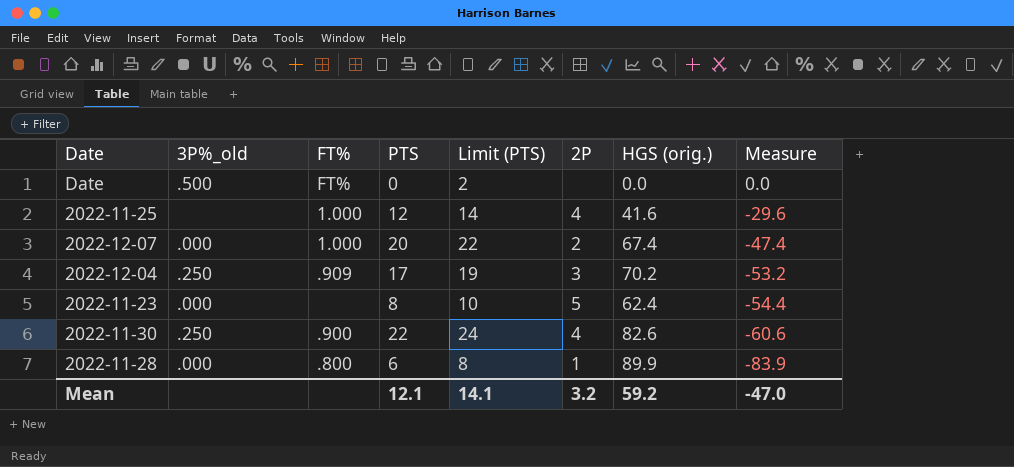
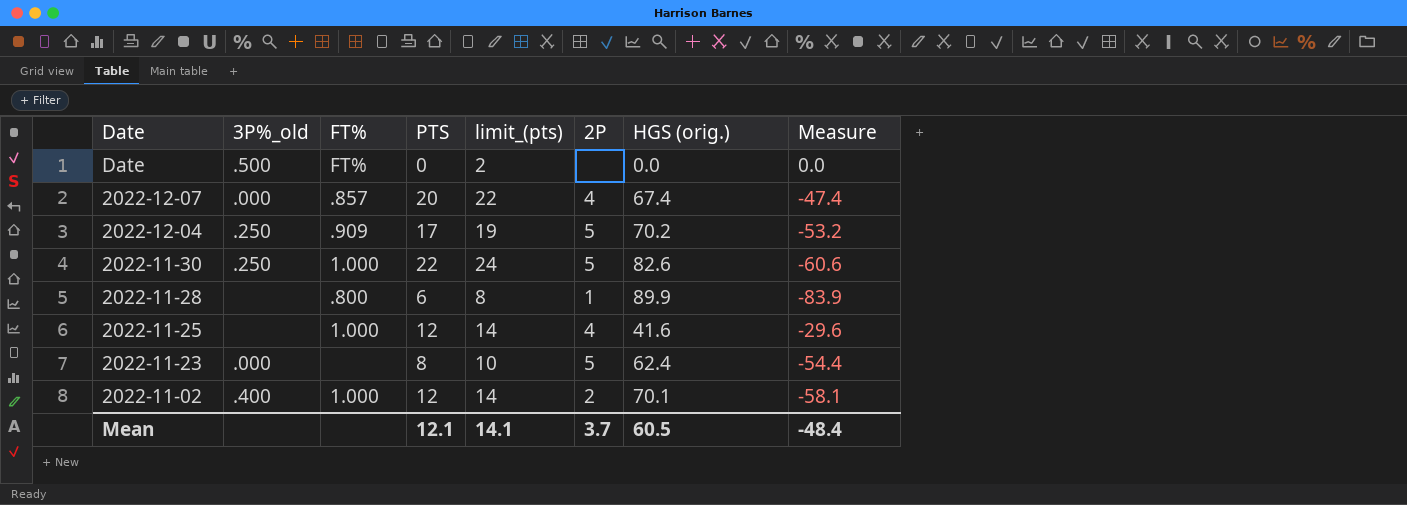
row order: Measure descending -> Date descending
column name: Limit (PTS) -> limit_(pts)
2022-12-07 | FT%: 1.000 -> .857
2022-12-07 | 2P: 2 -> 4
2022-12-04 | 2P: 3 -> 5
2022-11-30 | FT%: .900 -> 1.000
2022-11-30 | 2P: 4 -> 5
2022-11-28 | 3P%_old: .000 -> none
row 2022-11-02: none -> .400 | 1.000 | 12 | 14 | 2 | 70.1 | -58.1
Mean | 2P: 3.2 -> 3.7
Mean | HGS (orig.): 59.2 -> 60.5
Mean | Measure: -47.0 -> -48.4

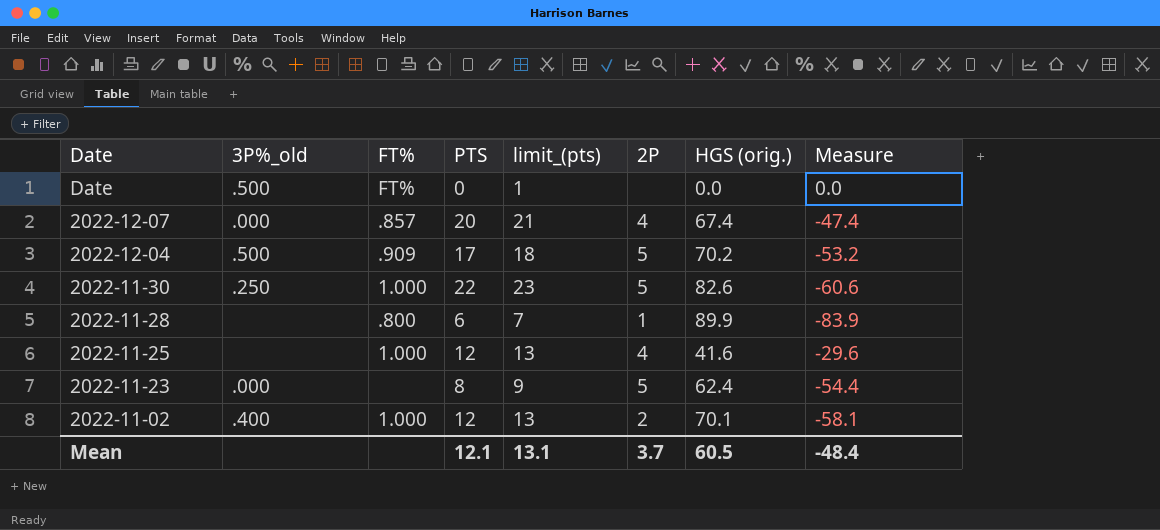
column limit_(pts) | formula: [PTS] + 2 -> [PTS] + 1
2022-12-04 | 3P%_old: .250 -> .500
Mean | limit_(pts): 14.1 -> 13.1

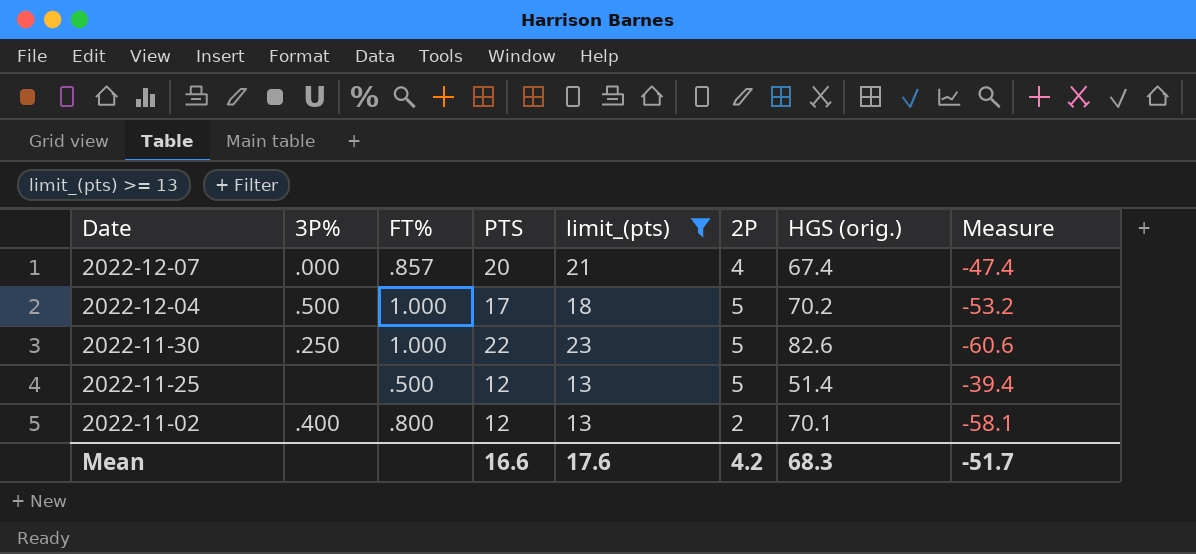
filter: none -> limit_(pts) >= 13
column name: 3P%_old -> 3P%
2022-12-04 | FT%: .909 -> 1.000
2022-11-25 | FT%: 1.000 -> .500
2022-11-25 | 2P: 4 -> 5
2022-11-25 | HGS (orig.): 41.6 -> 51.4
2022-11-25 | Measure: -29.6 -> -39.4
2022-11-02 | FT%: 1.000 -> .800
Mean | PTS: 12.1 -> 16.6
Mean | limit_(pts): 13.1 -> 17.6
Mean | 2P: 3.7 -> 4.2
Mean | HGS (orig.): 60.5 -> 68.3
Mean | Measure: -48.4 -> -51.7

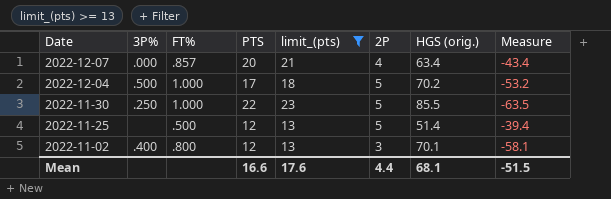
2022-12-07 | HGS (orig.): 67.4 -> 63.4
2022-12-07 | Measure: -47.4 -> -43.4
2022-11-30 | HGS (orig.): 82.6 -> 85.5
2022-11-30 | Measure: -60.6 -> -63.5
2022-11-02 | 2P: 2 -> 3
Mean | 2P: 4.2 -> 4.4
Mean | HGS (orig.): 68.3 -> 68.1
Mean | Measure: -51.7 -> -51.5

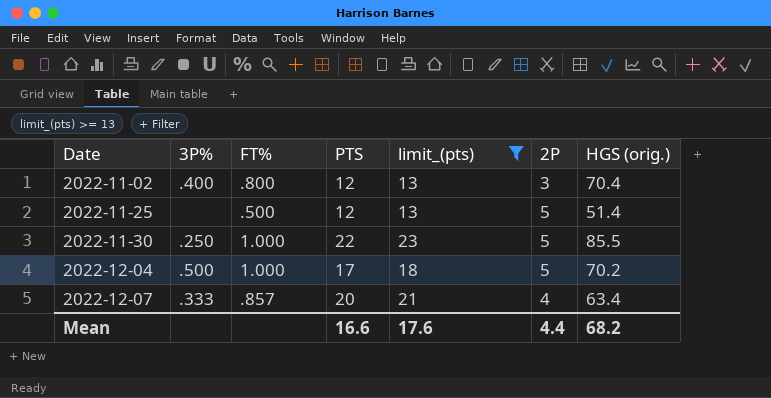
row order: Date descending -> Date ascending
column Measure | formula: [PTS] - [HGS (orig.)] -> none
2022-11-02 | HGS (orig.): 70.1 -> 70.4
2022-12-07 | 3P%: .000 -> .333
Mean | HGS (orig.): 68.1 -> 68.2

